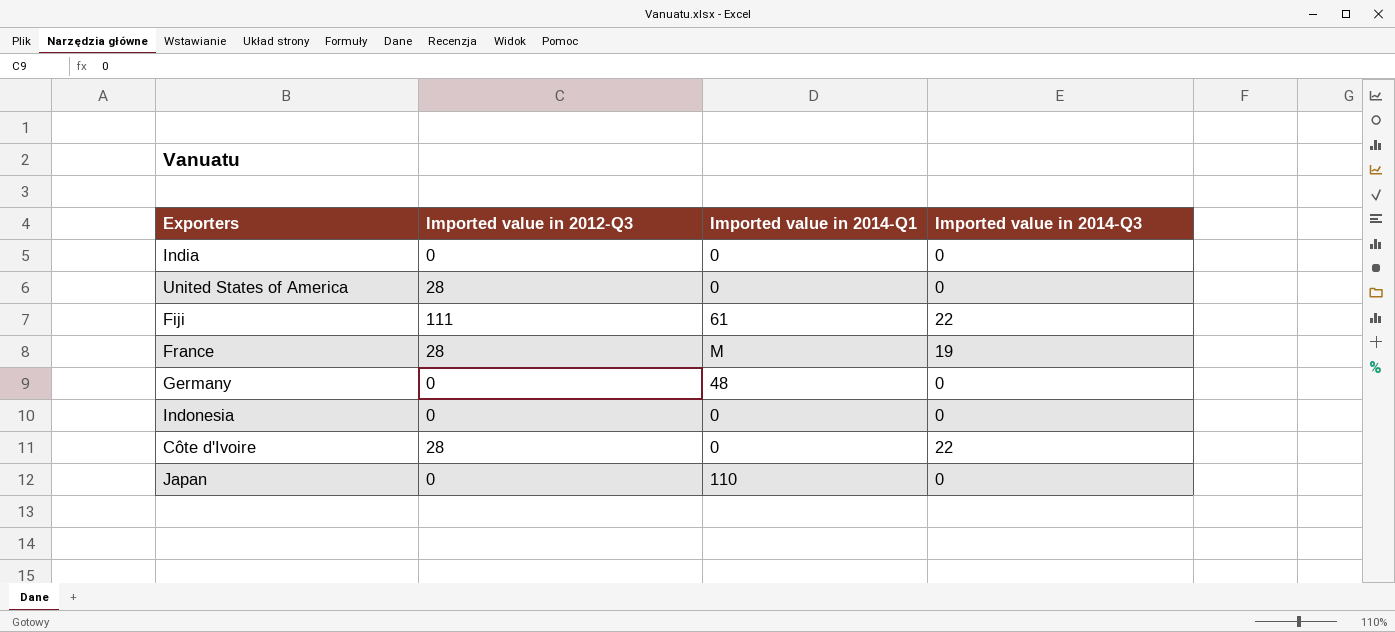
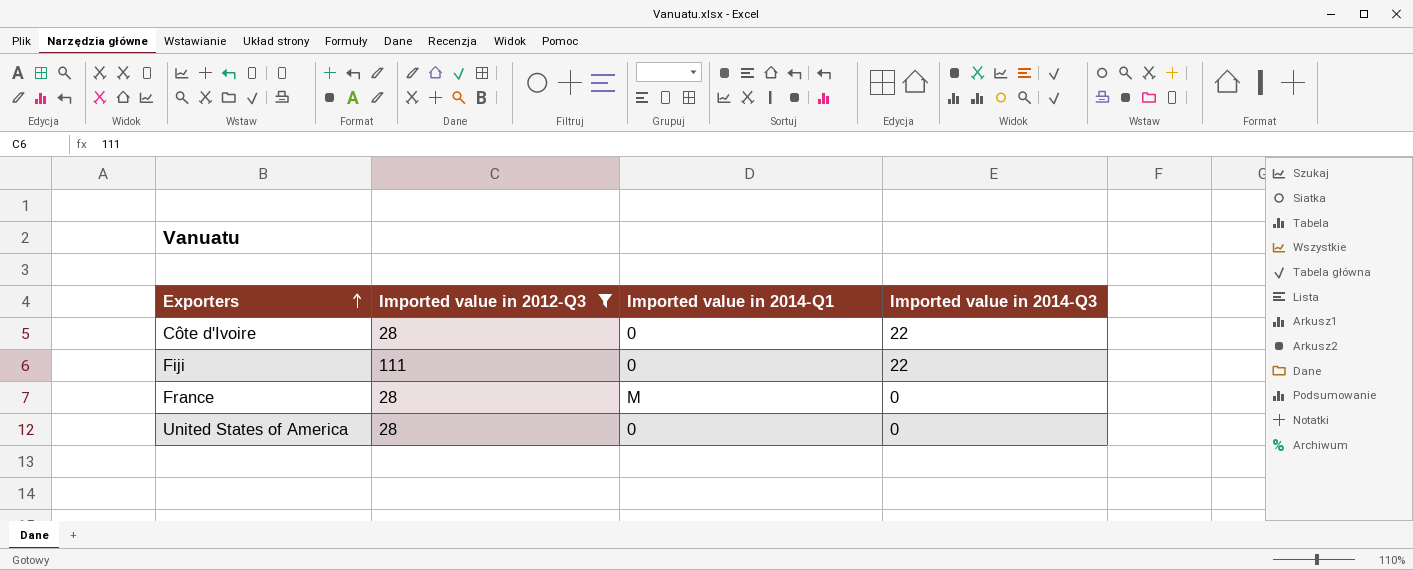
filter: none -> Imported value in 2012-Q3 != 0
row order: none -> Exporters ascending
Fiji | Imported value in 2014-Q1: 61 -> 0
France | Imported value in 2014-Q3: 19 -> 0

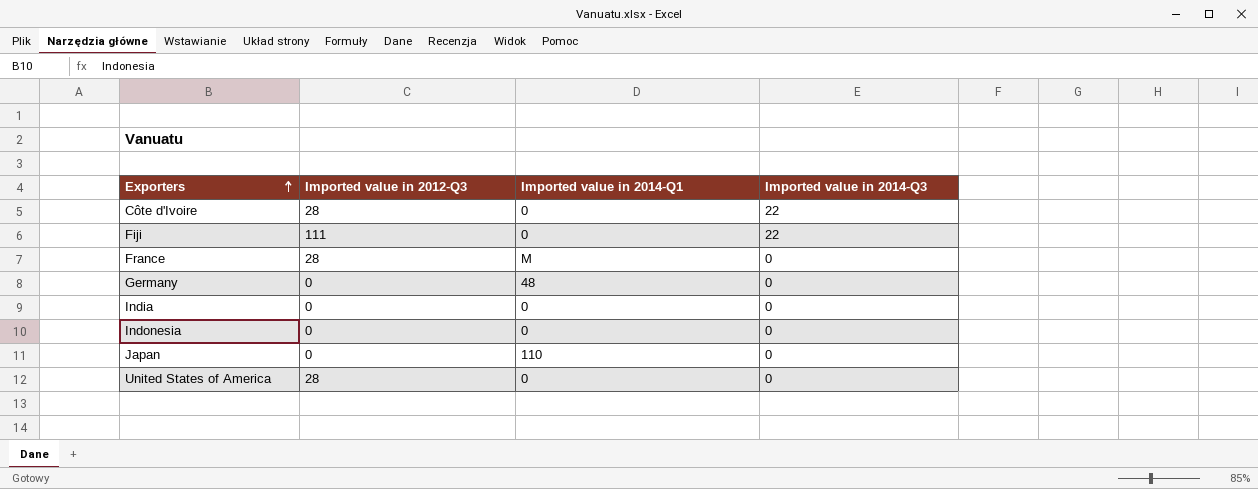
filter: Imported value in 2012-Q3 != 0 -> none

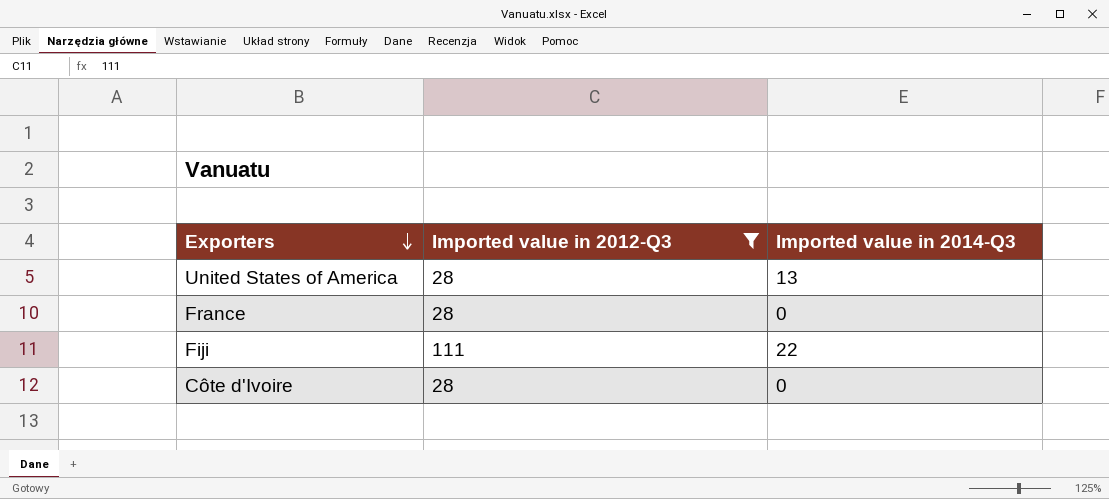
filter: none -> Imported value in 2012-Q3 != 0
row order: Exporters ascending -> Exporters descending
column Imported value in 2014-Q1 | position: 3 -> none
United States of America | Imported value in 2014-Q3: 0 -> 13
Côte d'Ivoire | Imported value in 2014-Q3: 22 -> 0

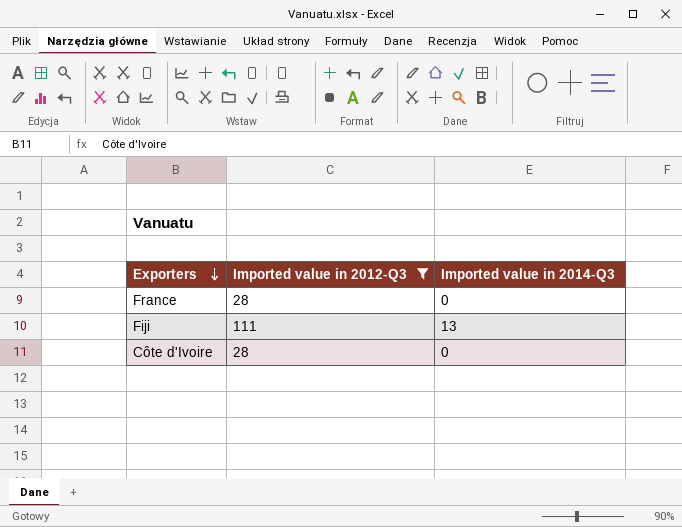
row United States of America: 28 | 13 -> none
Fiji | Imported value in 2014-Q3: 22 -> 13

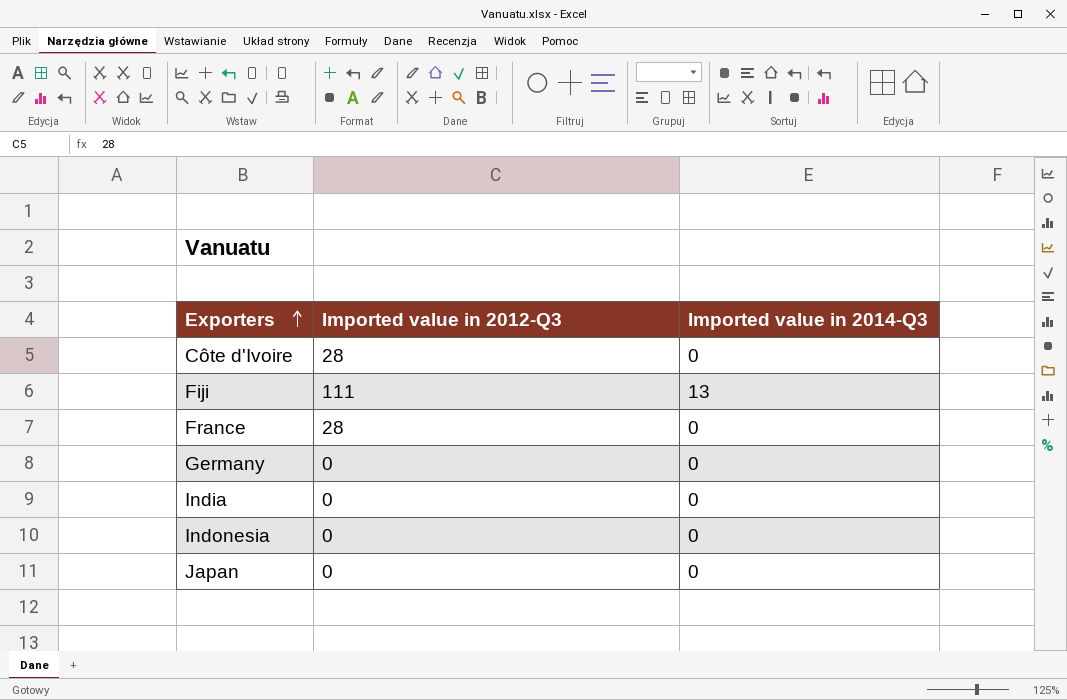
filter: Imported value in 2012-Q3 != 0 -> none
row order: Exporters descending -> Exporters ascending

